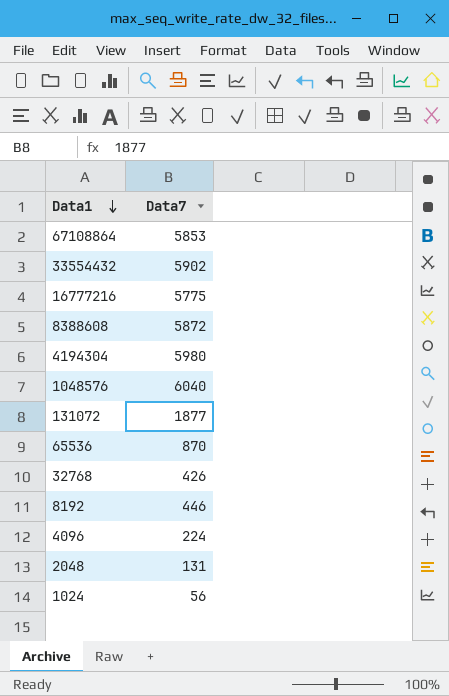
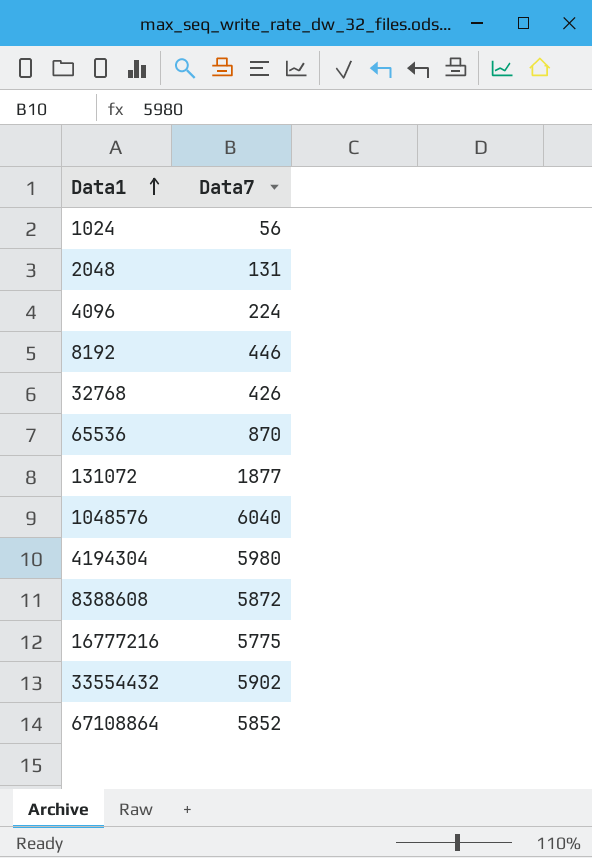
row order: Data1 descending -> Data1 ascending
67108864 | Data7: 5853 -> 5852

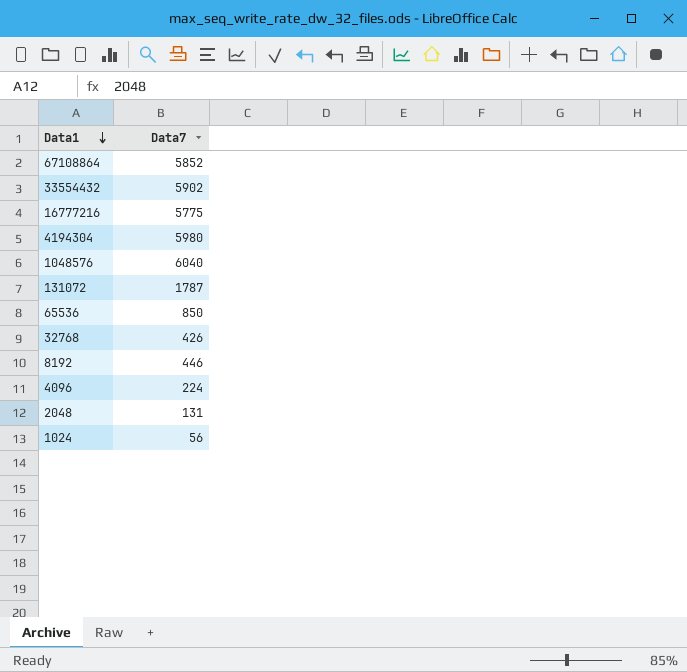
row order: Data1 ascending -> Data1 descending
row 8388608: 5872 -> none
131072 | Data7: 1877 -> 1787
65536 | Data7: 870 -> 850

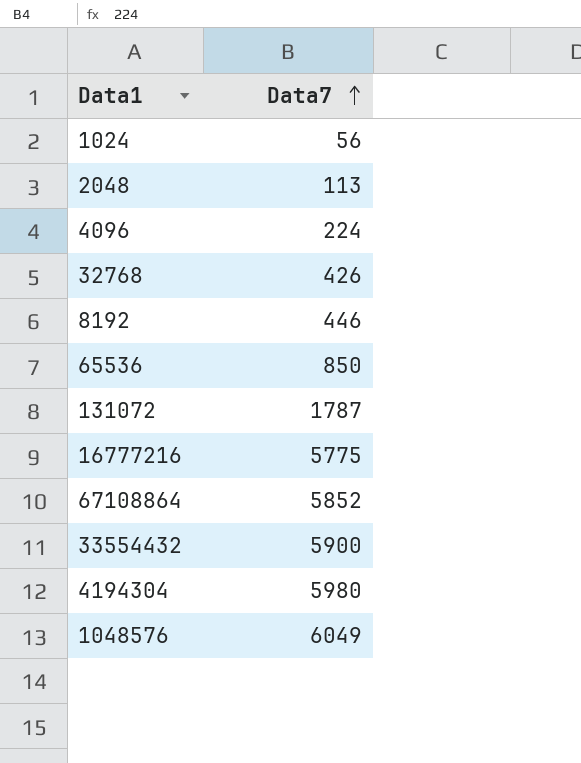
row order: Data1 descending -> Data7 ascending
2048 | Data7: 131 -> 113
33554432 | Data7: 5902 -> 5900
1048576 | Data7: 6040 -> 6049

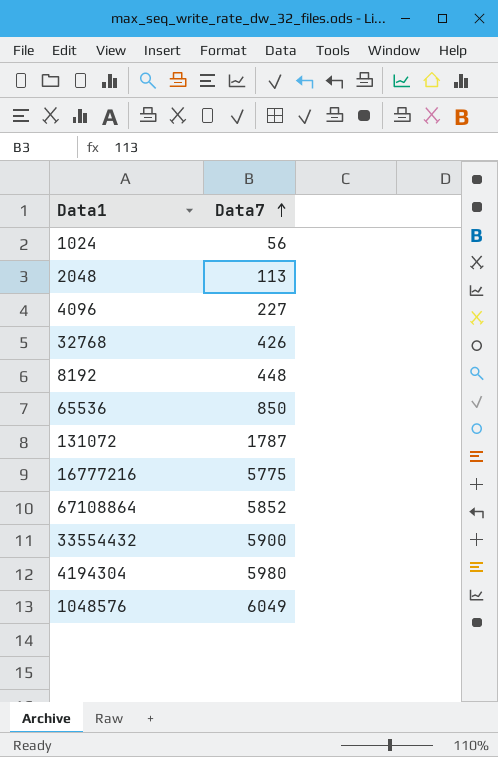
4096 | Data7: 224 -> 227
8192 | Data7: 446 -> 448

